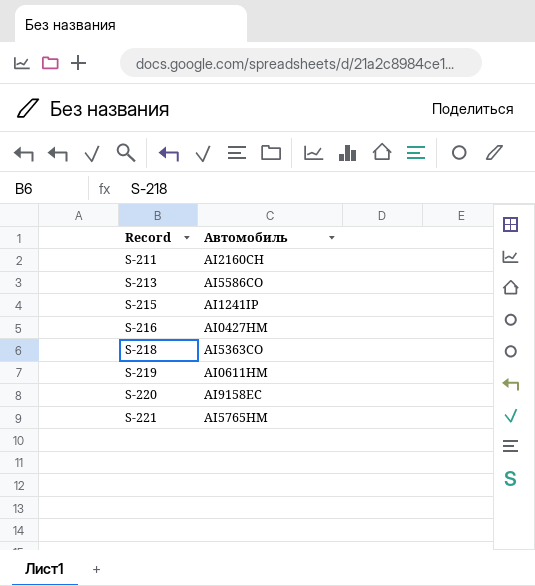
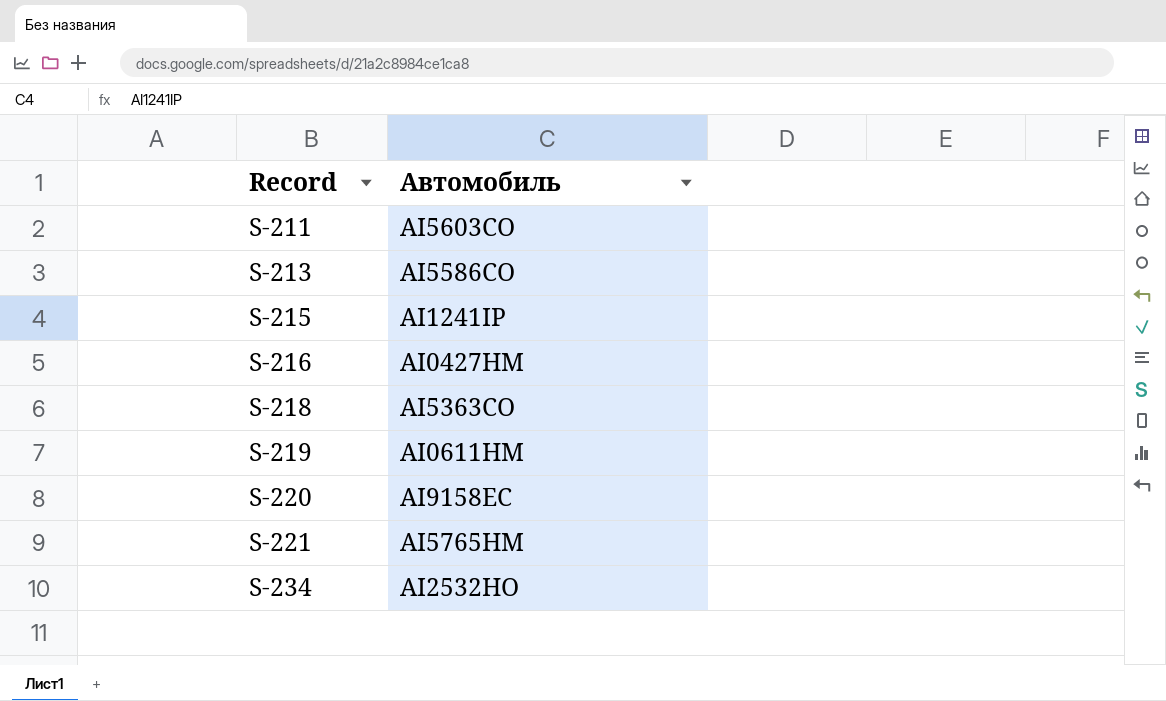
S-211 | Автомобиль: AI2160CH -> AI5603CO
row S-234: none -> AI2532HO

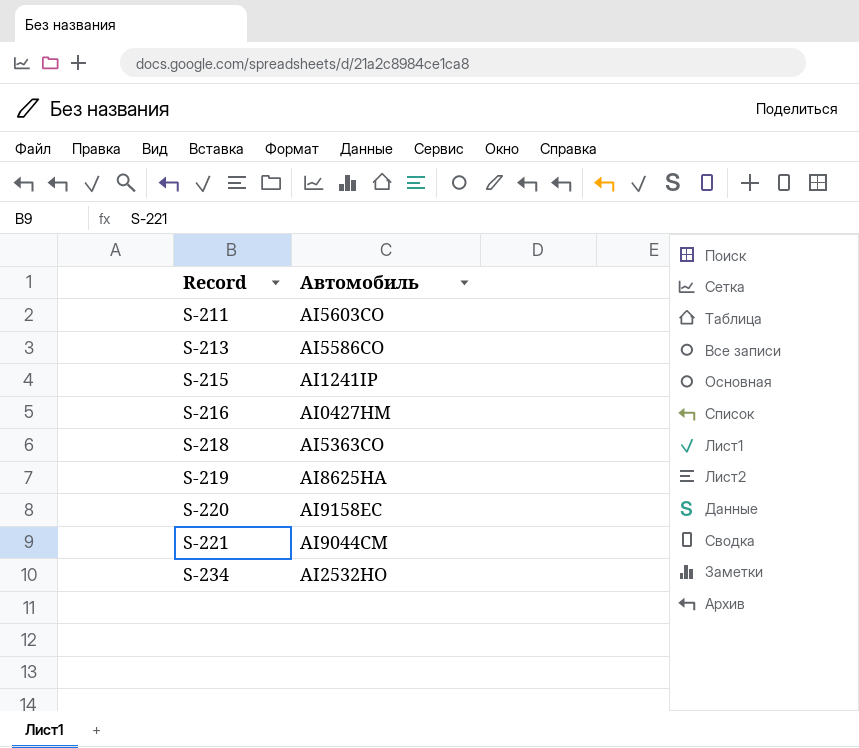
S-219 | Автомобиль: AI0611HM -> AI8625HA
S-221 | Автомобиль: AI5765HM -> AI9044CM

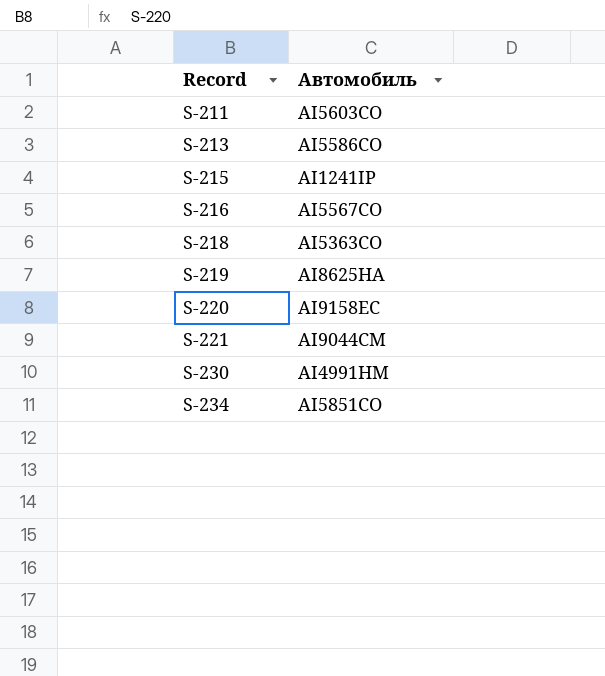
S-216 | Автомобиль: AI0427HM -> AI5567CO
row S-230: none -> AI4991HM
S-234 | Автомобиль: AI2532HO -> AI5851CO

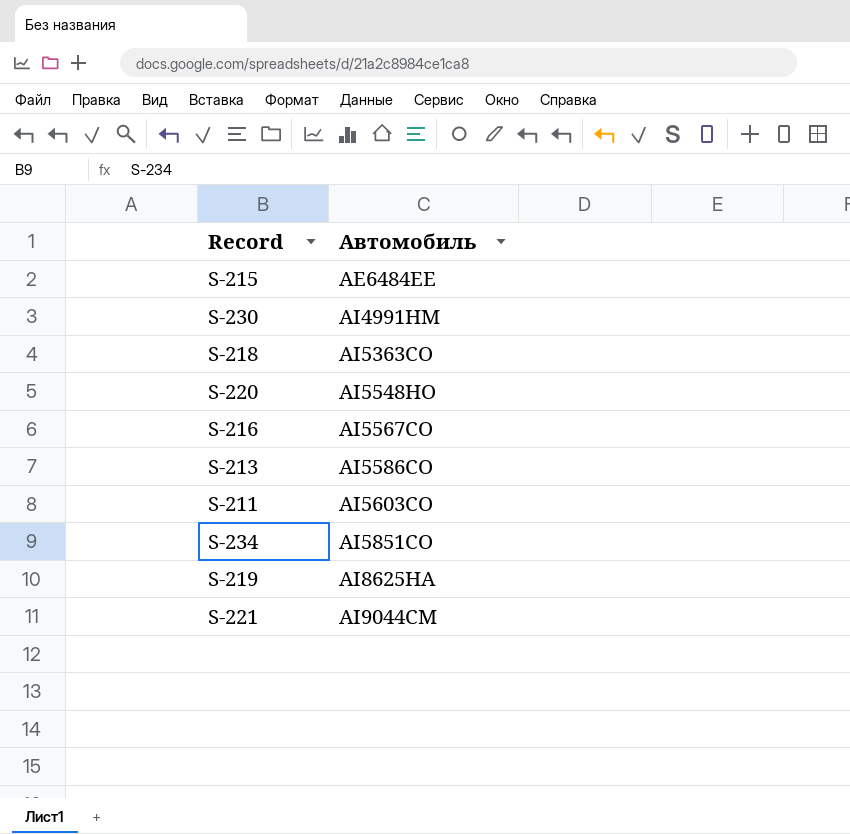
row order: Record ascending -> Автомобиль ascending
S-215 | Автомобиль: AI1241IP -> AE6484EE
S-220 | Автомобиль: AI9158EC -> AI5548HO

